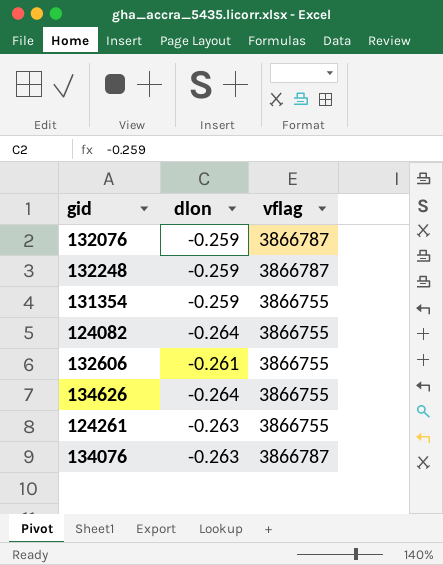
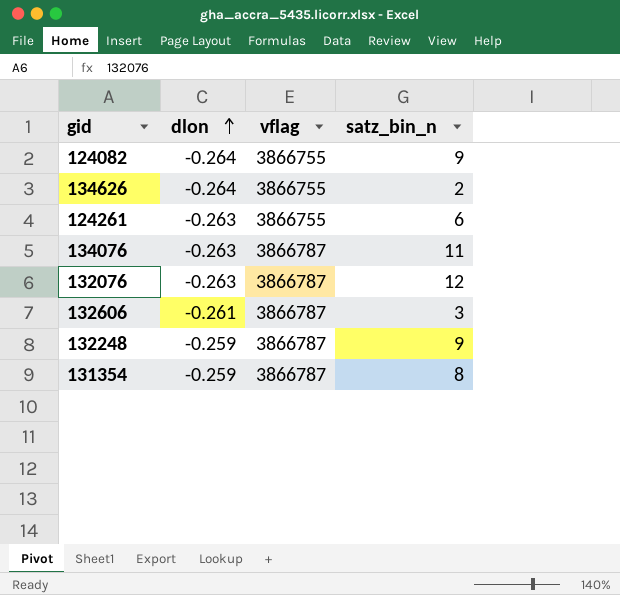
row order: none -> dlon ascending
column satz_bin_n | position: none -> 4
132076 | dlon: -0.259 -> -0.263
132606 | vflag: 3866755 -> 3866787
131354 | vflag: 3866755 -> 3866787

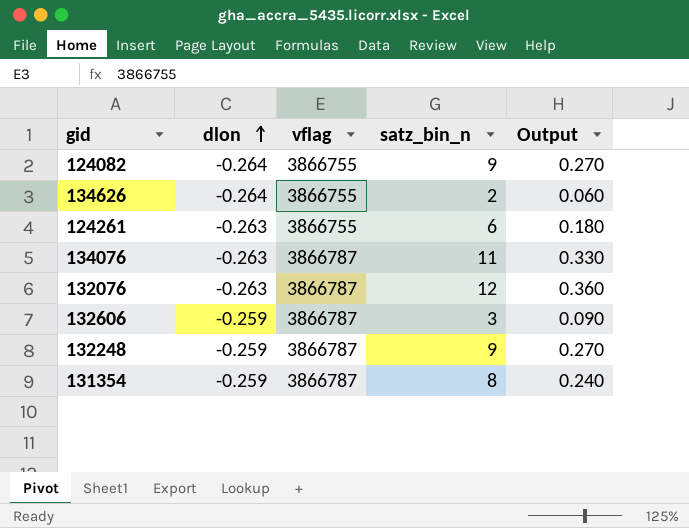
column Output | formula: none -> [satz_bin_n] * 0.03
132606 | dlon: -0.261 -> -0.259

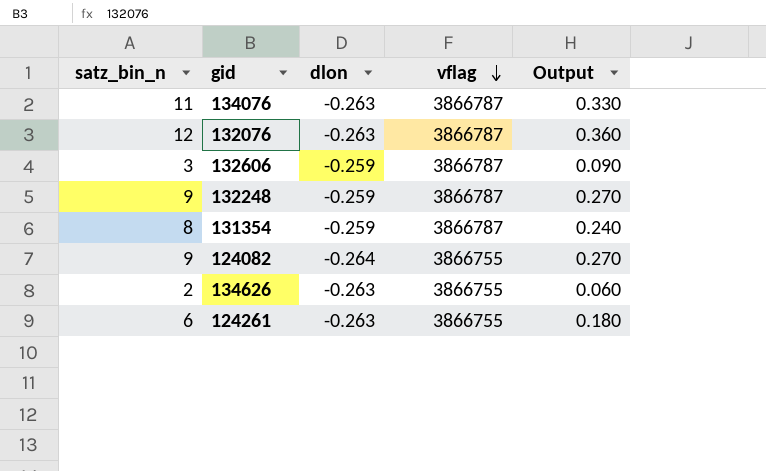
row order: dlon ascending -> vflag descending
column satz_bin_n | position: 4 -> 1
134626 | dlon: -0.264 -> -0.263

